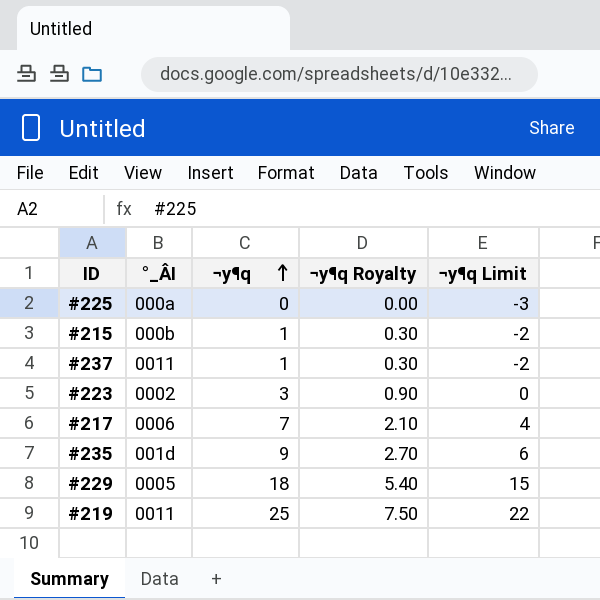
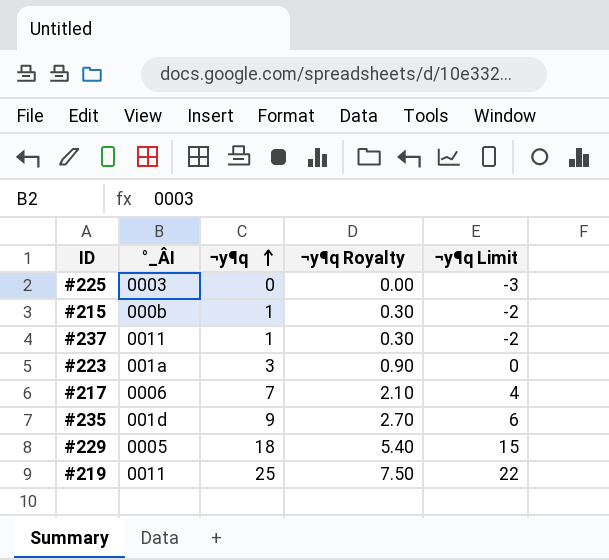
#225 | °_ÂI: 000a -> 0003
#223 | °_ÂI: 0002 -> 001a

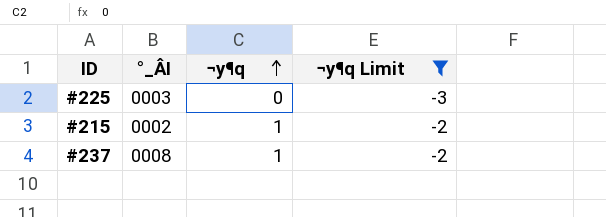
filter: none -> ¬y¶q Limit <= -2
column ¬y¶q Royalty | formula: [¬y¶q] * 0.3 -> none
#215 | °_ÂI: 000b -> 0002
#237 | °_ÂI: 0011 -> 0008

